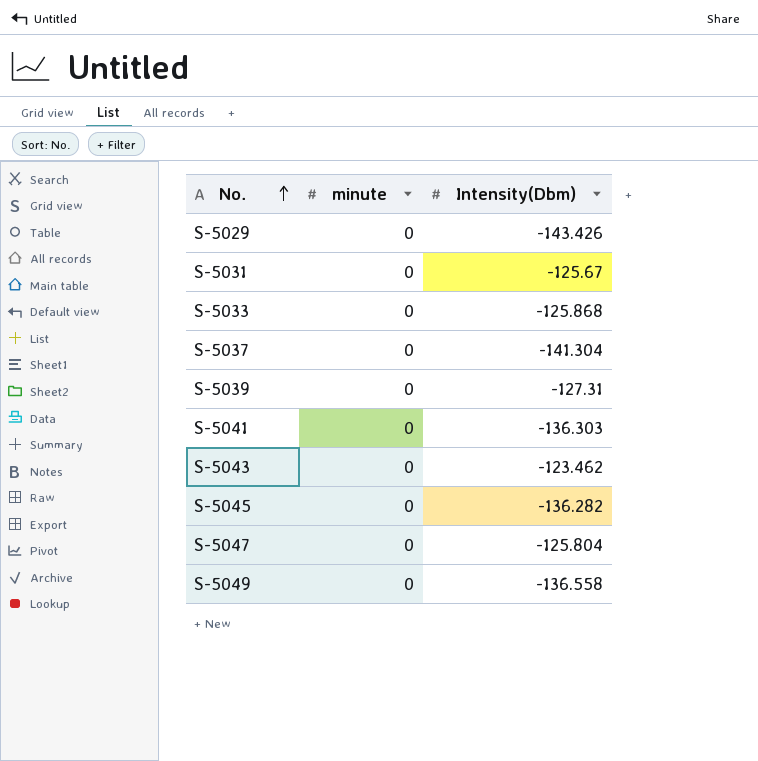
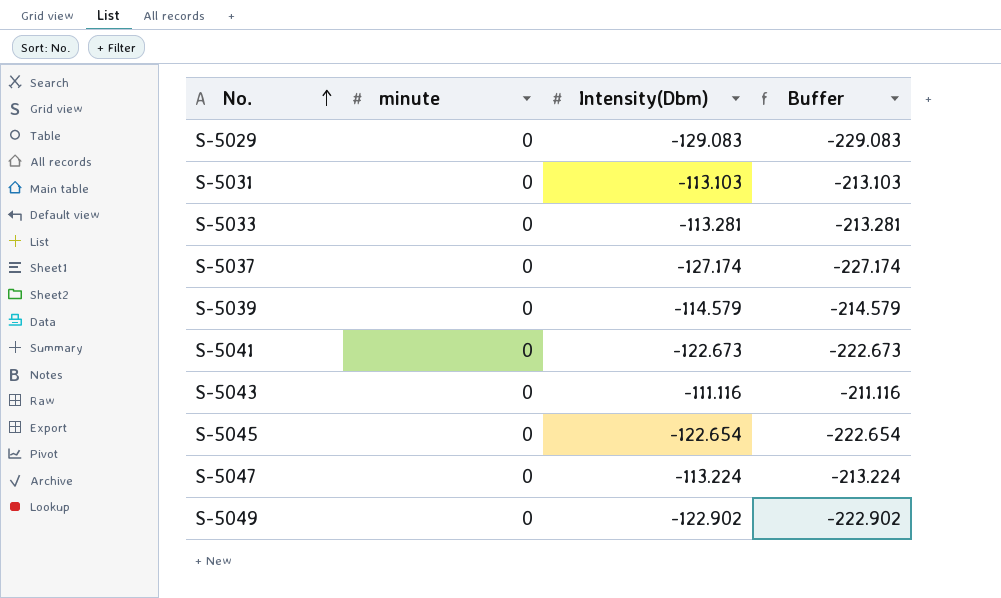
column Buffer | formula: none -> [Intensity(Dbm)] - 100
S-5029 | Intensity(Dbm): -143.426 -> -129.083
S-5031 | Intensity(Dbm): -125.67 -> -113.103
S-5033 | Intensity(Dbm): -125.868 -> -113.281
S-5037 | Intensity(Dbm): -141.304 -> -127.174
S-5039 | Intensity(Dbm): -127.31 -> -114.579
S-5041 | Intensity(Dbm): -136.303 -> -122.673
S-5043 | Intensity(Dbm): -123.462 -> -111.116
S-5045 | Intensity(Dbm): -136.282 -> -122.654
S-5047 | Intensity(Dbm): -125.804 -> -113.224
S-5049 | Intensity(Dbm): -136.558 -> -122.902

